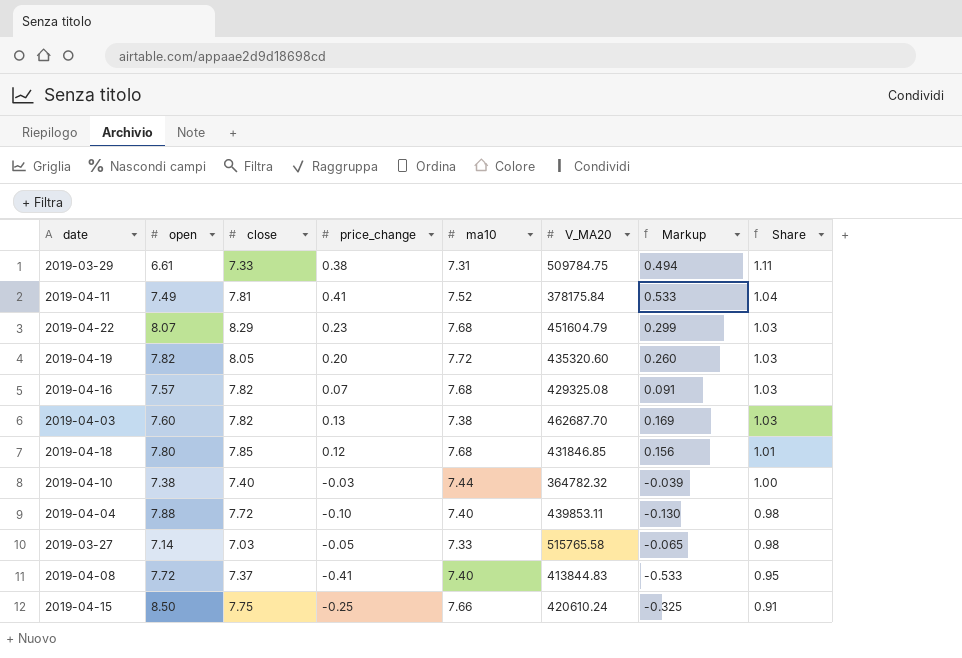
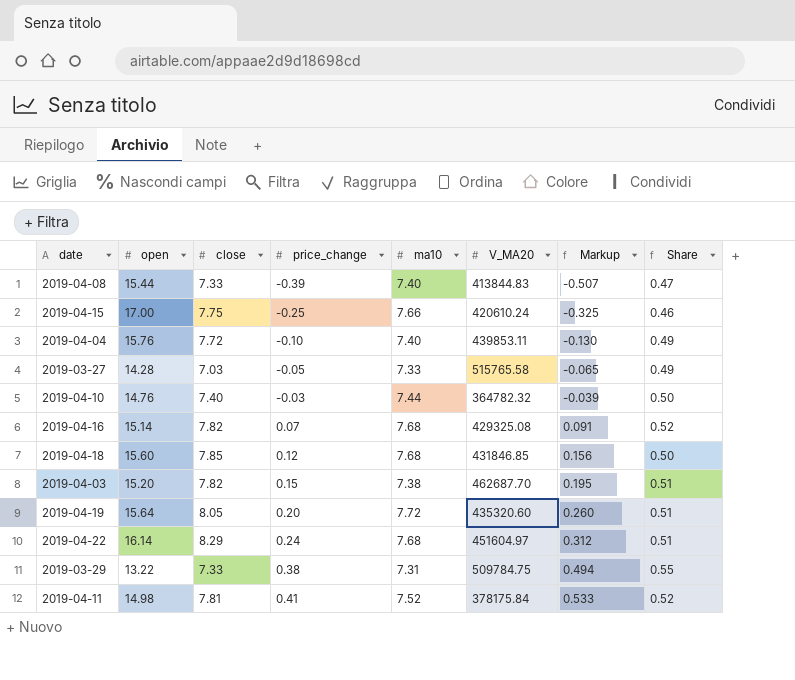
row order: Share descending -> price_change ascending
2019-04-08 | open: 7.72 -> 15.44
2019-04-08 | close: 7.37 -> 7.33
2019-04-08 | price_change: -0.41 -> -0.39
2019-04-08 | Markup: -0.533 -> -0.507
2019-04-08 | Share: 0.95 -> 0.47
2019-04-15 | open: 8.50 -> 17.00
2019-04-15 | Share: 0.91 -> 0.46
2019-04-04 | open: 7.88 -> 15.76
2019-04-04 | Share: 0.98 -> 0.49
2019-03-27 | open: 7.14 -> 14.28
2019-03-27 | Share: 0.98 -> 0.49
2019-04-10 | open: 7.38 -> 14.76
2019-04-10 | Share: 1.00 -> 0.50
2019-04-16 | open: 7.57 -> 15.14
2019-04-16 | Share: 1.03 -> 0.52
2019-04-18 | open: 7.80 -> 15.60
2019-04-18 | Share: 1.01 -> 0.50
2019-04-03 | open: 7.60 -> 15.20
2019-04-03 | price_change: 0.13 -> 0.15
2019-04-03 | Markup: 0.169 -> 0.195
2019-04-03 | Share: 1.03 -> 0.51
2019-04-19 | open: 7.82 -> 15.64
2019-04-19 | Share: 1.03 -> 0.51
2019-04-22 | open: 8.07 -> 16.14
2019-04-22 | price_change: 0.23 -> 0.24
2019-04-22 | V_MA20: 451604.79 -> 451604.97
2019-04-22 | Markup: 0.299 -> 0.312
2019-04-22 | Share: 1.03 -> 0.51
2019-03-29 | open: 6.61 -> 13.22
2019-03-29 | Share: 1.11 -> 0.55
2019-04-11 | open: 7.49 -> 14.98
2019-04-11 | Share: 1.04 -> 0.52

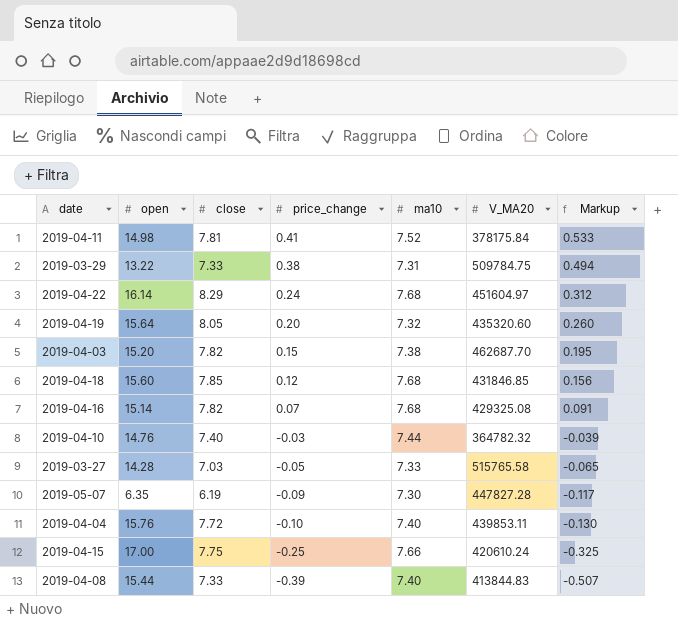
row order: price_change ascending -> price_change descending
column Share | formula: [close] / [open] -> none
2019-04-19 | ma10: 7.72 -> 7.32
row 2019-05-07: none -> 6.35 | 6.19 | -0.09 | 7.30 | 447827.28 | -0.117

